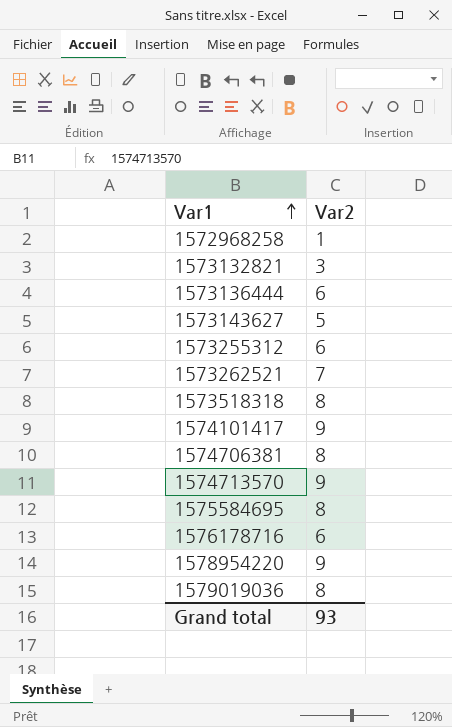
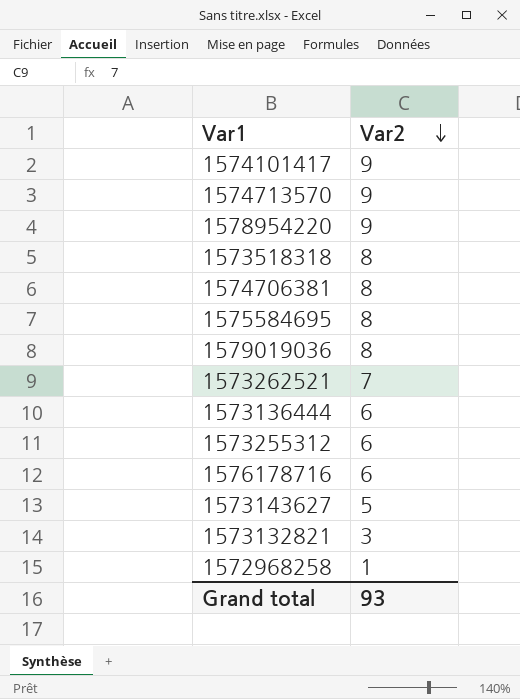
row order: Var1 ascending -> Var2 descending

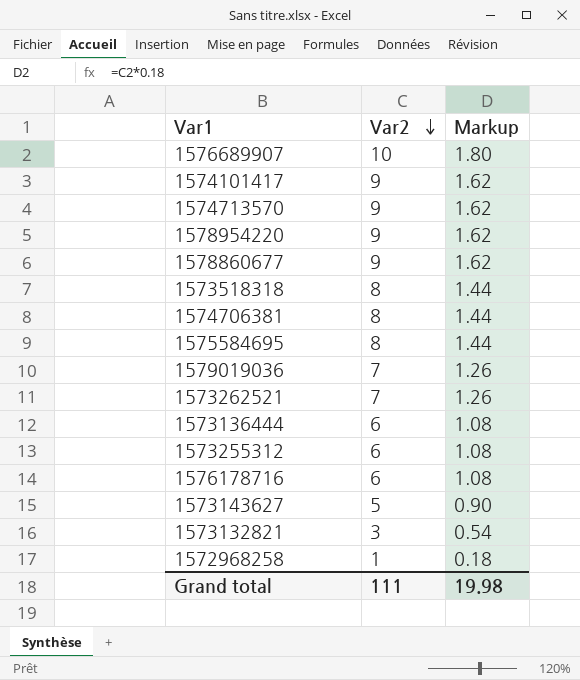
column Markup | formula: none -> [Var2] * 0.18
row 1576689907: none -> 10 | 1.80
row 1578860677: none -> 9 | 1.62
1579019036 | Var2: 8 -> 7
Grand total | Var2: 93 -> 111

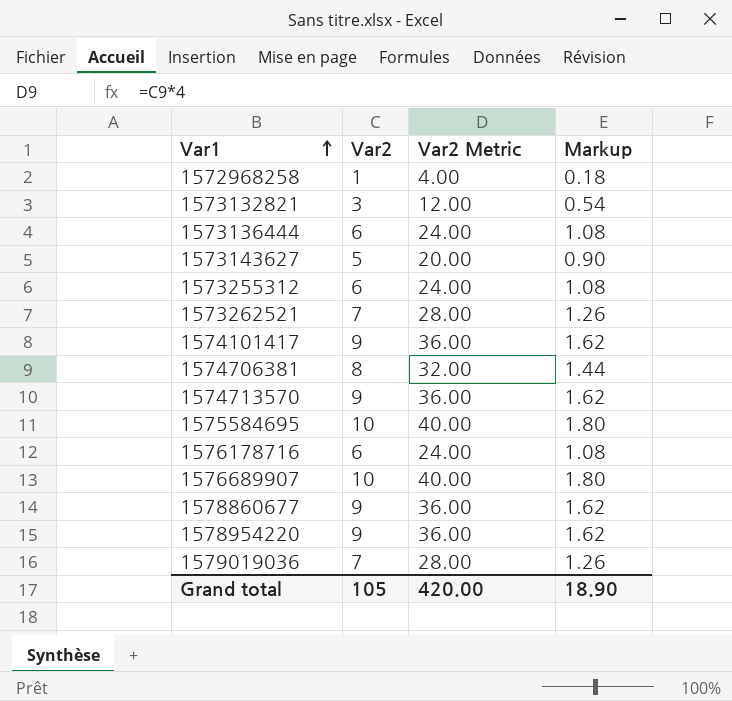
row order: Var2 descending -> Var1 ascending
column Var2 Metric | formula: none -> [Var2] * 4
row 1573518318: 8 | 1.44 -> none
1575584695 | Var2: 8 -> 10
1575584695 | Markup: 1.44 -> 1.80
Grand total | Var2: 111 -> 105
Grand total | Markup: 19.98 -> 18.90

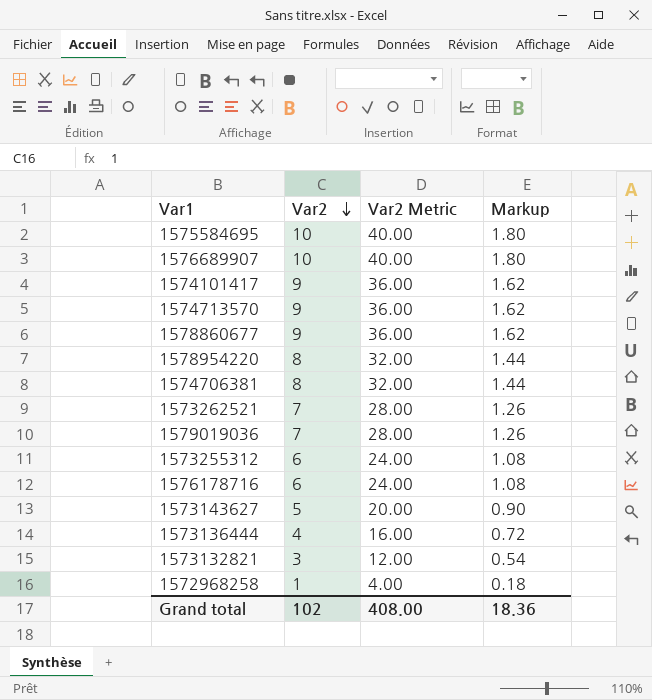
row order: Var1 ascending -> Var2 descending
1578954220 | Var2: 9 -> 8
1578954220 | Var2 Metric: 36.00 -> 32.00
1578954220 | Markup: 1.62 -> 1.44
1573136444 | Var2: 6 -> 4
1573136444 | Var2 Metric: 24.00 -> 16.00
1573136444 | Markup: 1.08 -> 0.72
Grand total | Var2: 105 -> 102
Grand total | Var2 Metric: 420.00 -> 408.00
Grand total | Markup: 18.90 -> 18.36

